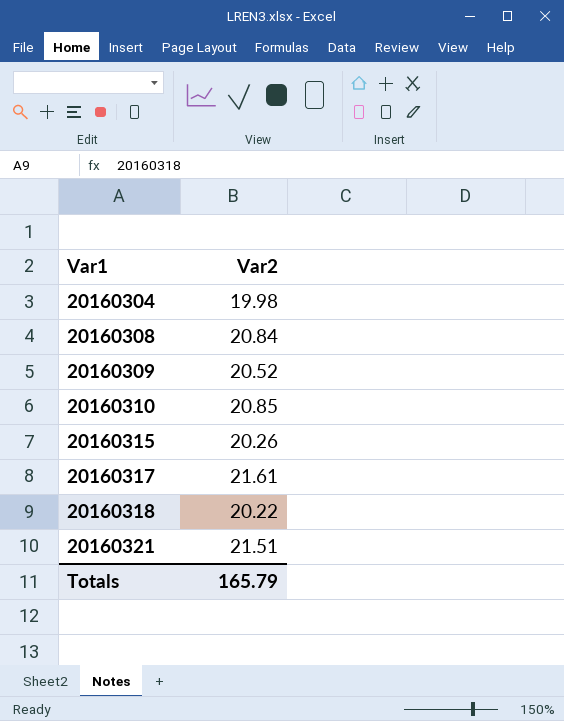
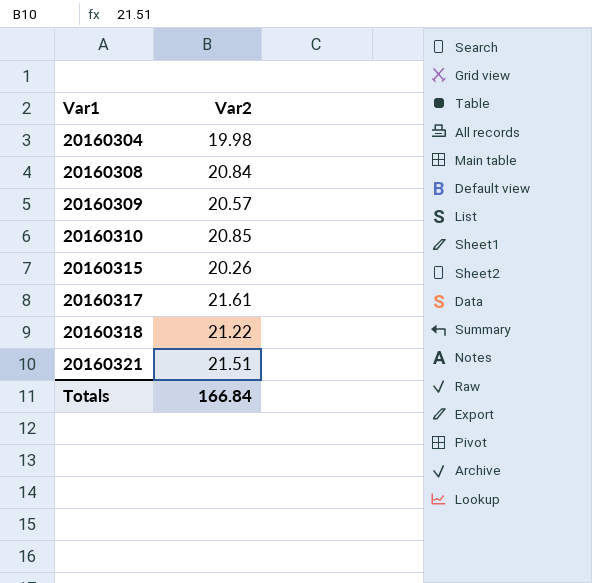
20160309 | Var2: 20.52 -> 20.57
20160318 | Var2: 20.22 -> 21.22
Totals | Var2: 165.79 -> 166.84

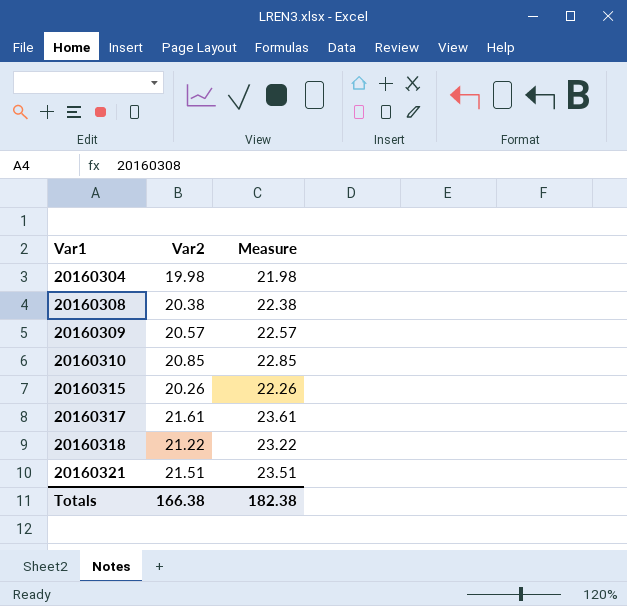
column Measure | formula: none -> [Var2] + 2
20160308 | Var2: 20.84 -> 20.38
Totals | Var2: 166.84 -> 166.38

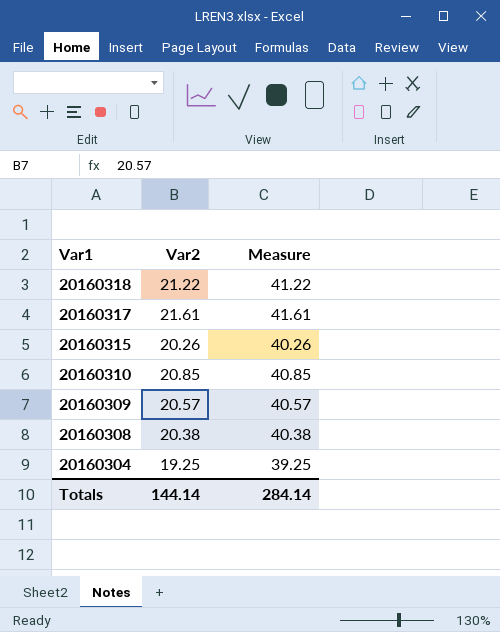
row order: Var1 ascending -> Var1 descending
column Measure | formula: [Var2] + 2 -> [Var2] + 20
row 20160321: 21.51 | 23.51 -> none
20160304 | Var2: 19.98 -> 19.25
Totals | Var2: 166.38 -> 144.14
Totals | Measure: 182.38 -> 284.14

